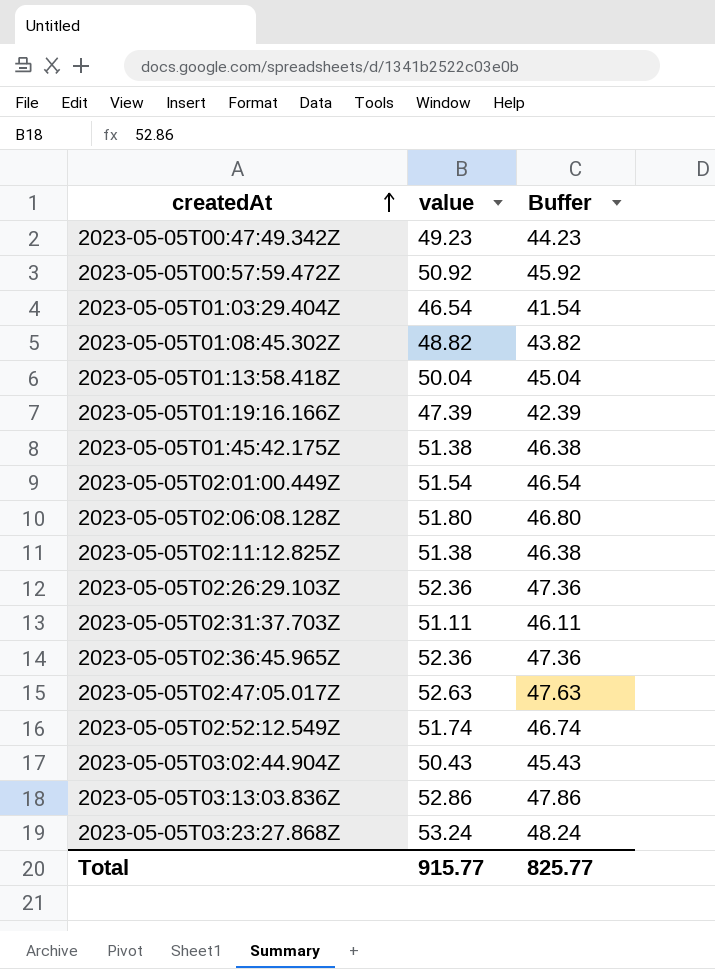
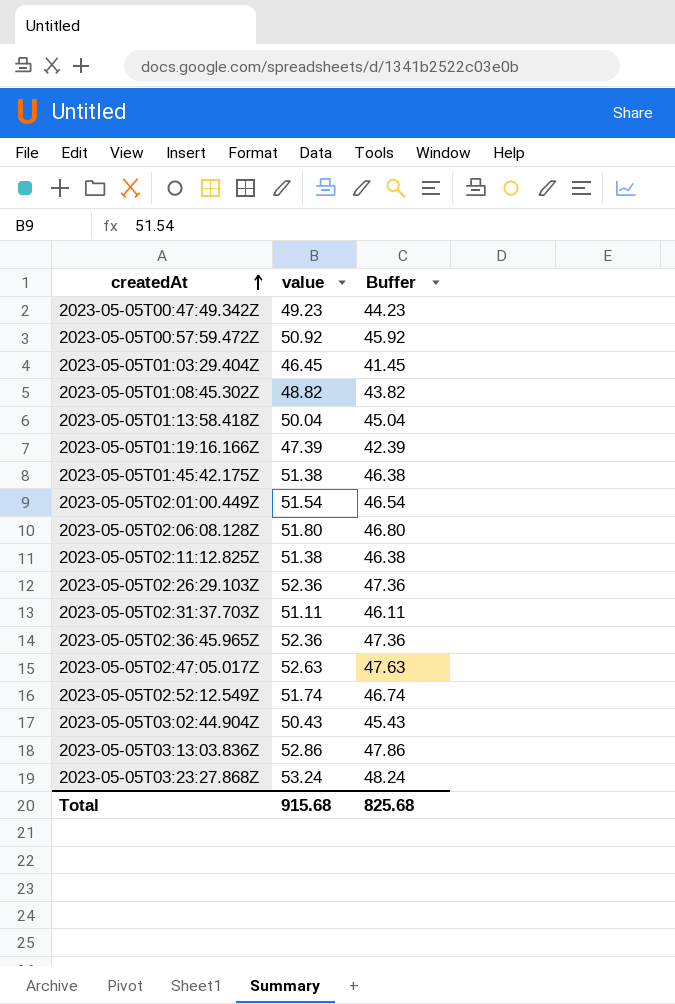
2023-05-05T01:03:29.404Z | value: 46.54 -> 46.45
2023-05-05T01:03:29.404Z | Buffer: 41.54 -> 41.45
Total | value: 915.77 -> 915.68
Total | Buffer: 825.77 -> 825.68

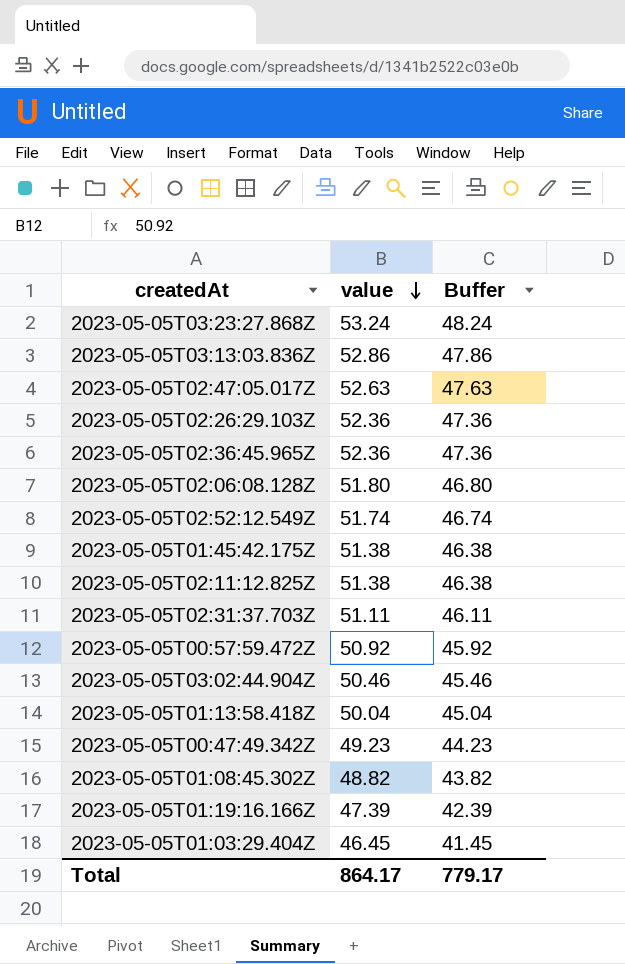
row order: createdAt ascending -> value descending
row 2023-05-05T02:01:00.449Z: 51.54 | 46.54 -> none
2023-05-05T03:02:44.904Z | value: 50.43 -> 50.46
2023-05-05T03:02:44.904Z | Buffer: 45.43 -> 45.46
Total | value: 915.68 -> 864.17
Total | Buffer: 825.68 -> 779.17

